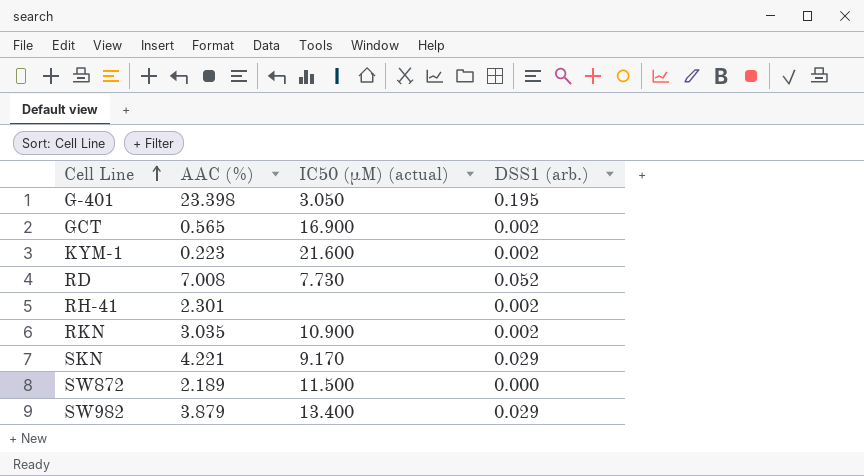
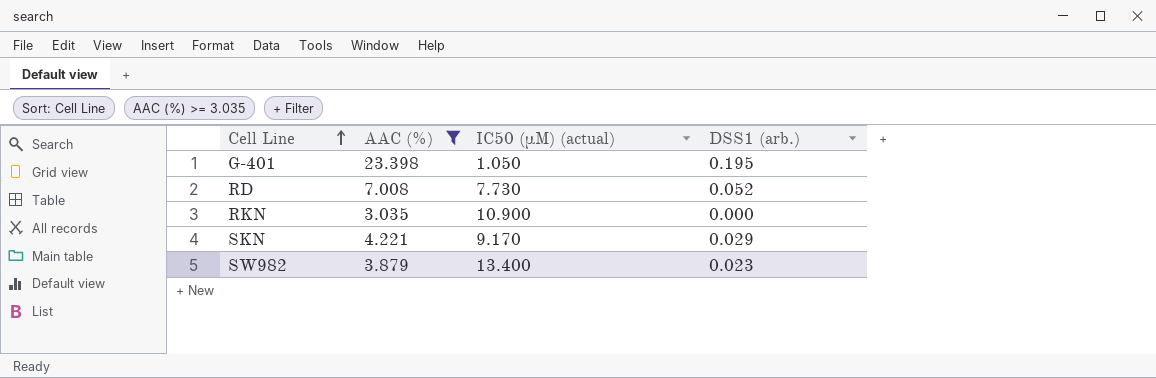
filter: none -> AAC (%) >= 3.035
G-401 | IC50 (µM) (actual): 3.050 -> 1.050
RKN | DSS1 (arb.): 0.002 -> 0.000
SW982 | DSS1 (arb.): 0.029 -> 0.023

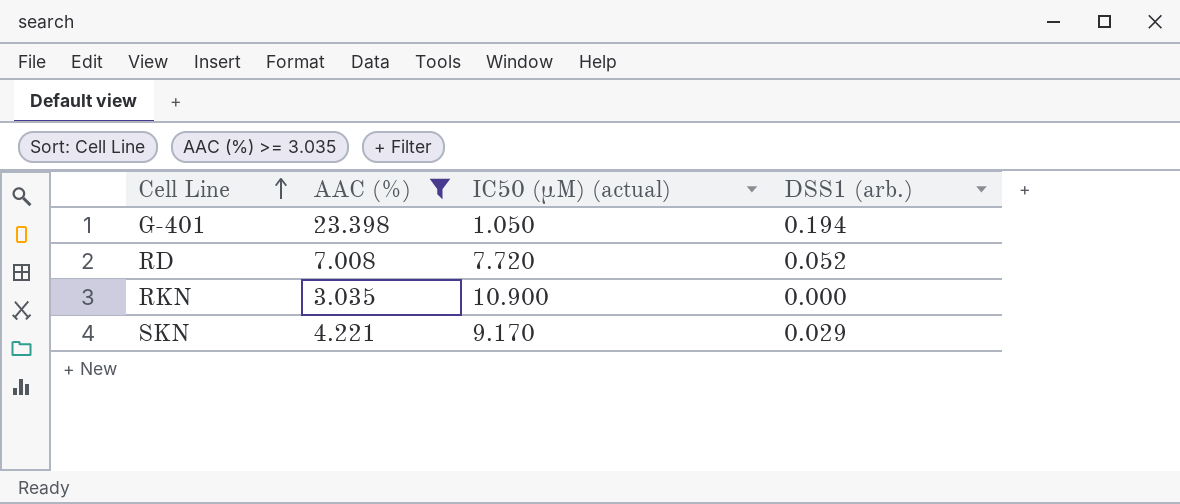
row SW982: 3.879 | 13.400 | 0.023 -> none
G-401 | DSS1 (arb.): 0.195 -> 0.194
RD | IC50 (µM) (actual): 7.730 -> 7.720

